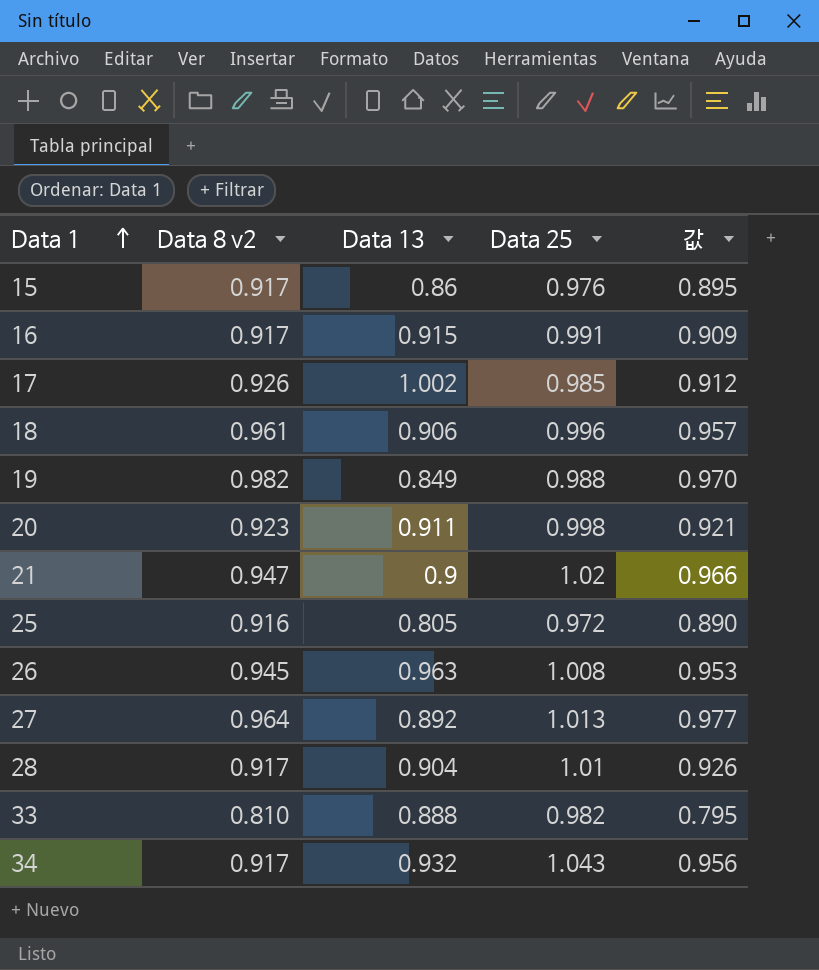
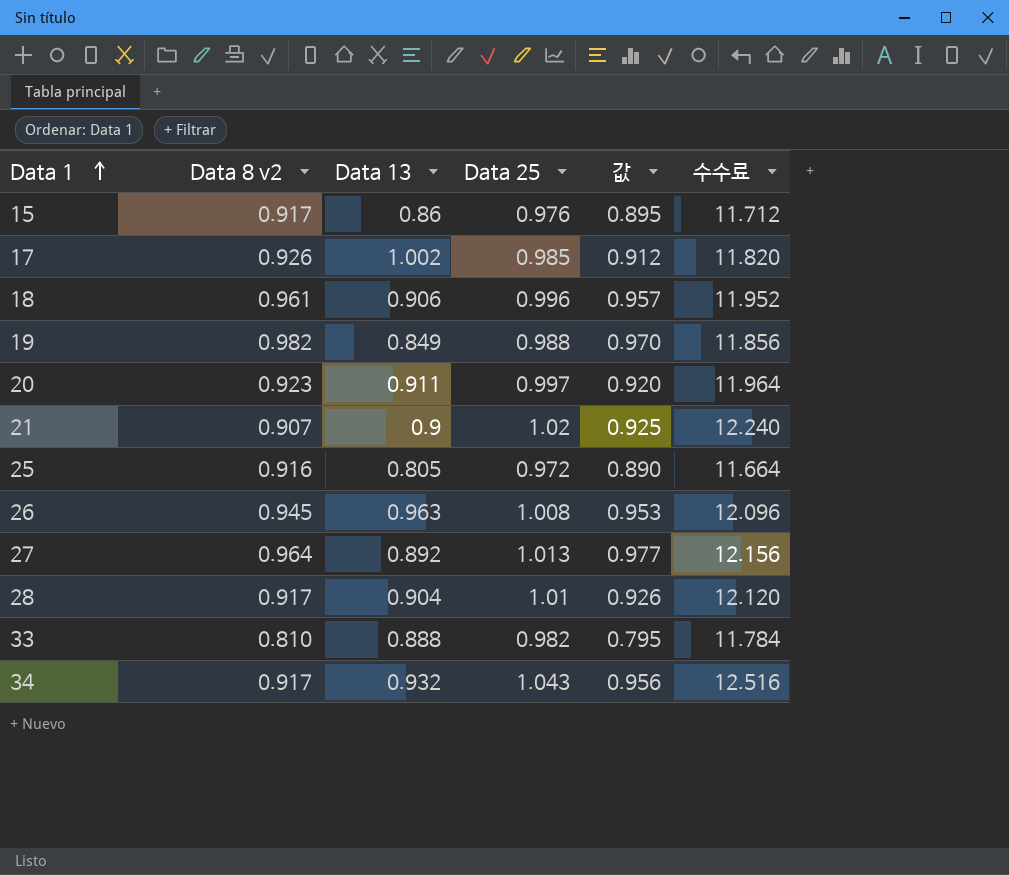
column 수수료 | formula: none -> [Data 25] * 12
row 16: 0.917 | 0.915 | 0.991 | 0.909 -> none
20 | Data 25: 0.998 -> 0.997
20 | 값: 0.921 -> 0.920
21 | Data 8 v2: 0.947 -> 0.907
21 | 값: 0.966 -> 0.925

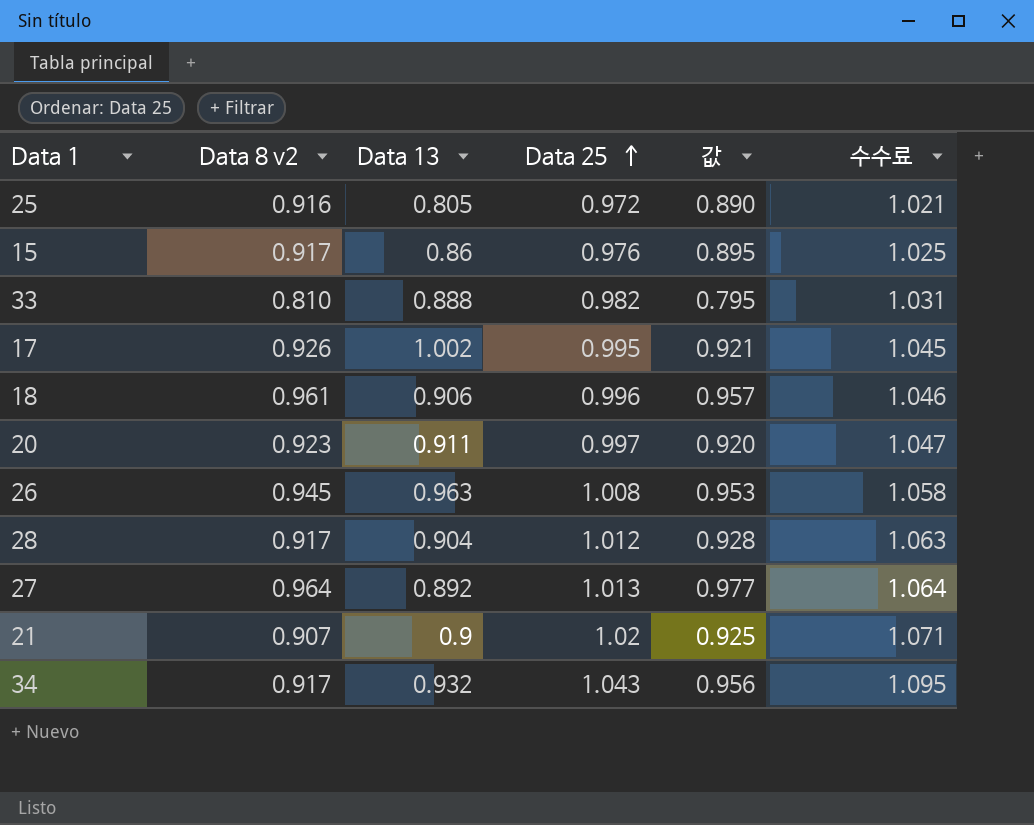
row order: Data 1 ascending -> Data 25 ascending
column 수수료 | formula: [Data 25] * 12 -> [Data 25] * 1.05
row 19: 0.982 | 0.849 | 0.988 | 0.970 | 11.856 -> none
17 | Data 25: 0.985 -> 0.995
17 | 값: 0.912 -> 0.921
28 | Data 25: 1.01 -> 1.012
28 | 값: 0.926 -> 0.928

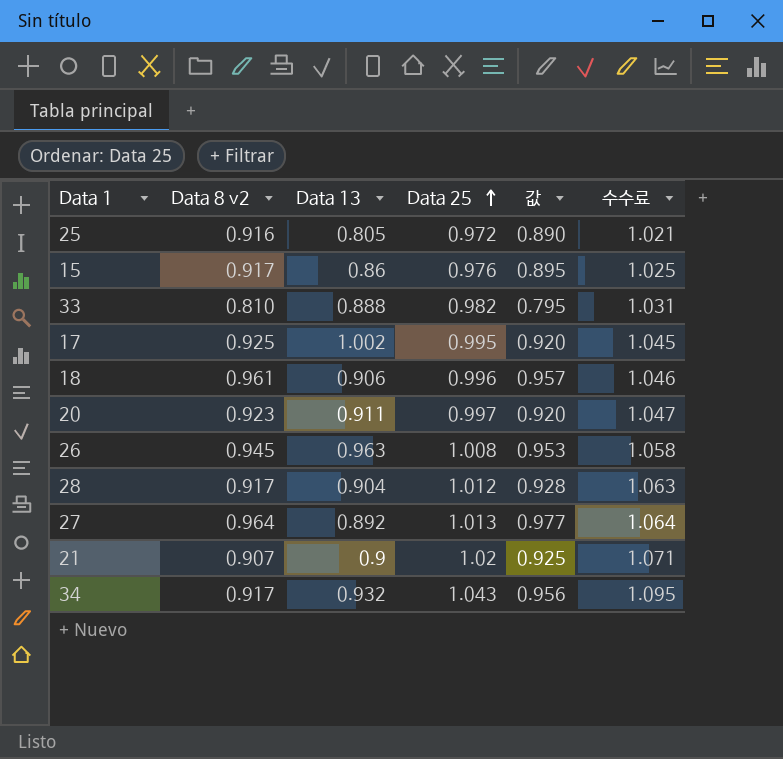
17 | Data 8 v2: 0.926 -> 0.925
17 | 값: 0.921 -> 0.920

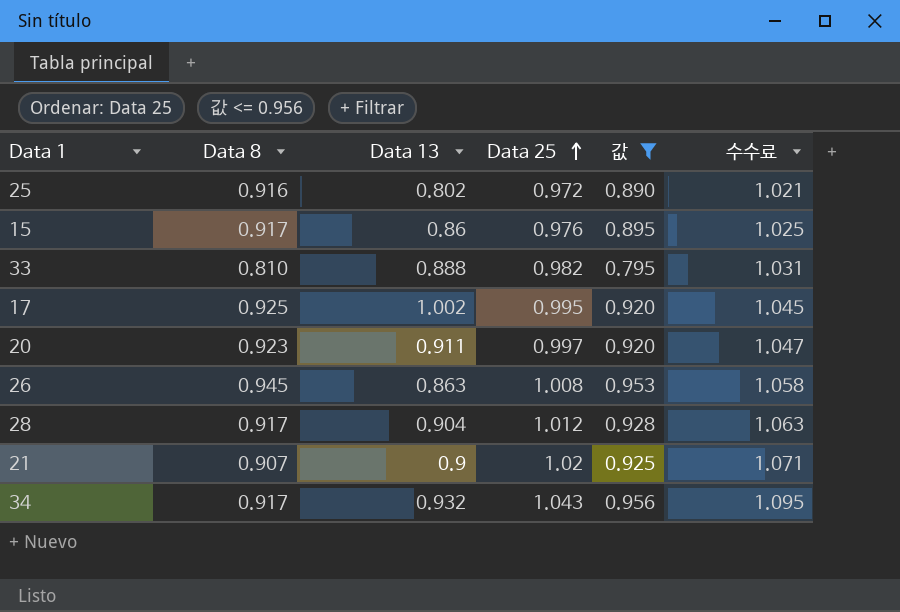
filter: none -> 값 <= 0.956
column name: Data 8 v2 -> Data 8
25 | Data 13: 0.805 -> 0.802
26 | Data 13: 0.963 -> 0.863

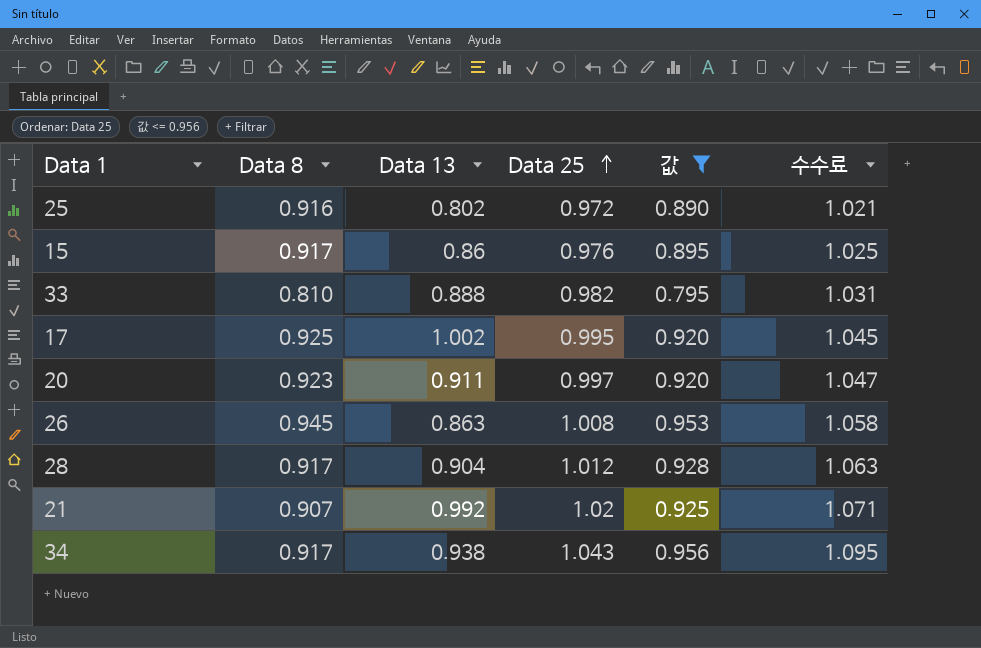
21 | Data 13: 0.9 -> 0.992
34 | Data 13: 0.932 -> 0.938

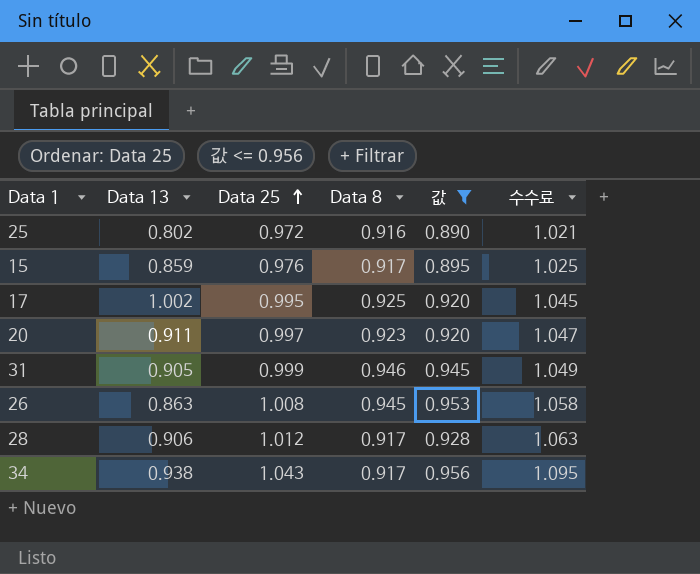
column Data 8 | position: 2 -> 4
row 33: 0.810 | 0.888 | 0.982 | 0.795 | 1.031 -> none
row 21: 0.907 | 0.992 | 1.02 | 0.925 | 1.071 -> none
15 | Data 13: 0.86 -> 0.859
row 31: none -> 0.905 | 0.999 | 0.946 | 0.945 | 1.049
28 | Data 13: 0.904 -> 0.906

